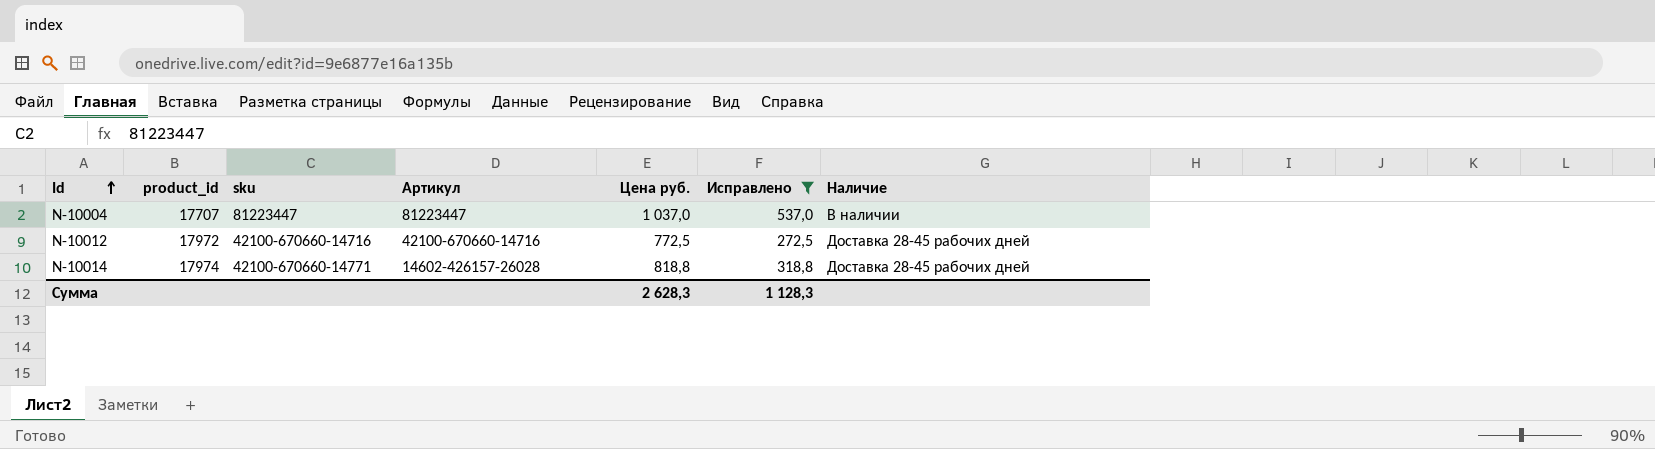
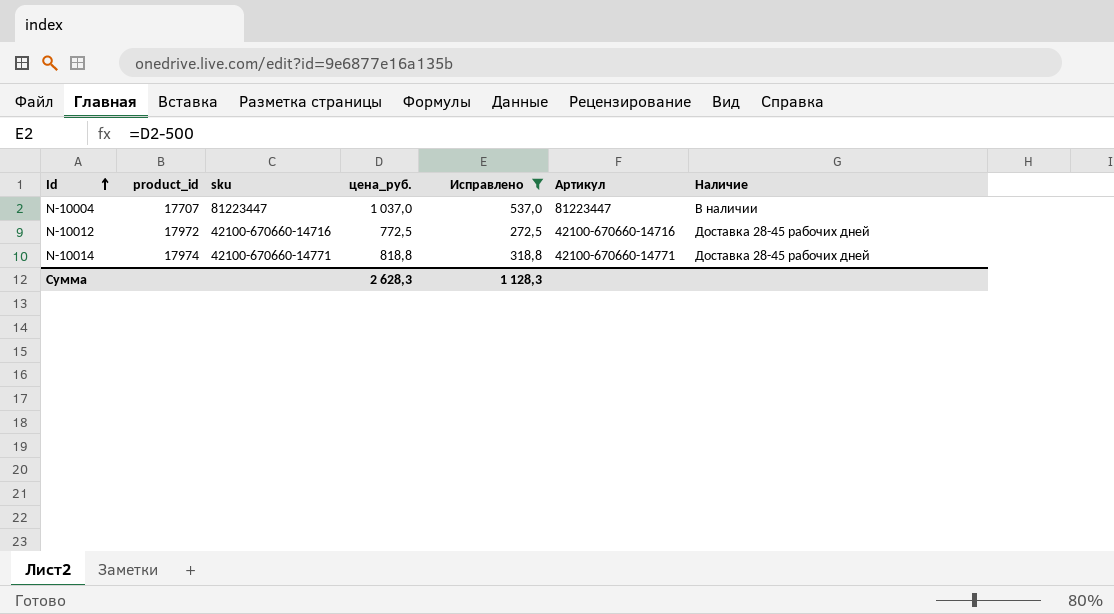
column name: Цена руб. -> цена_руб.
column Артикул | position: 4 -> 6
N-10014 | Артикул: 14602-426157-26028 -> 42100-670660-14771

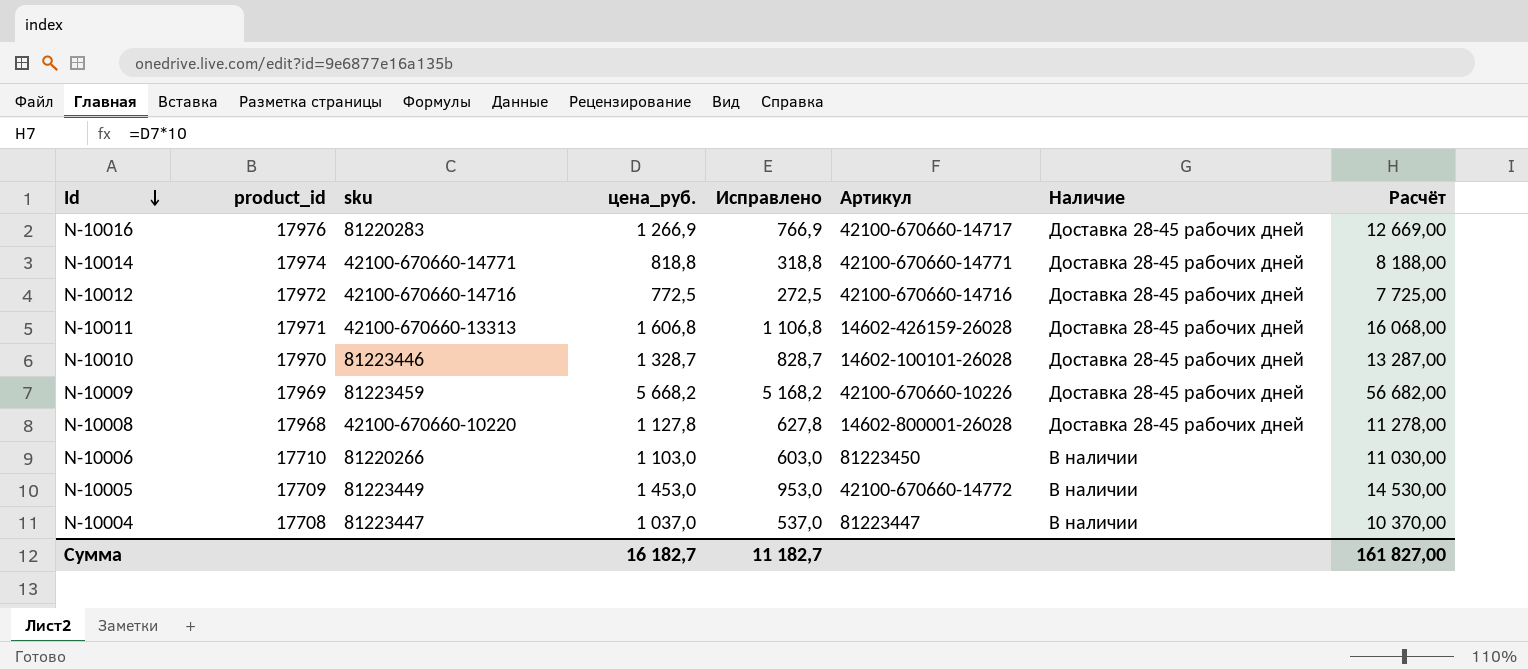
filter: Исправлено <= 537,0 -> none
row order: Id ascending -> Id descending
column Расчёт | formula: none -> [цена_руб.] * 10
N-10004 | product_id: 17707 -> 17708
Сумма | цена_руб.: 2 628,3 -> 16 182,7
Сумма | Исправлено: 1 128,3 -> 11 182,7

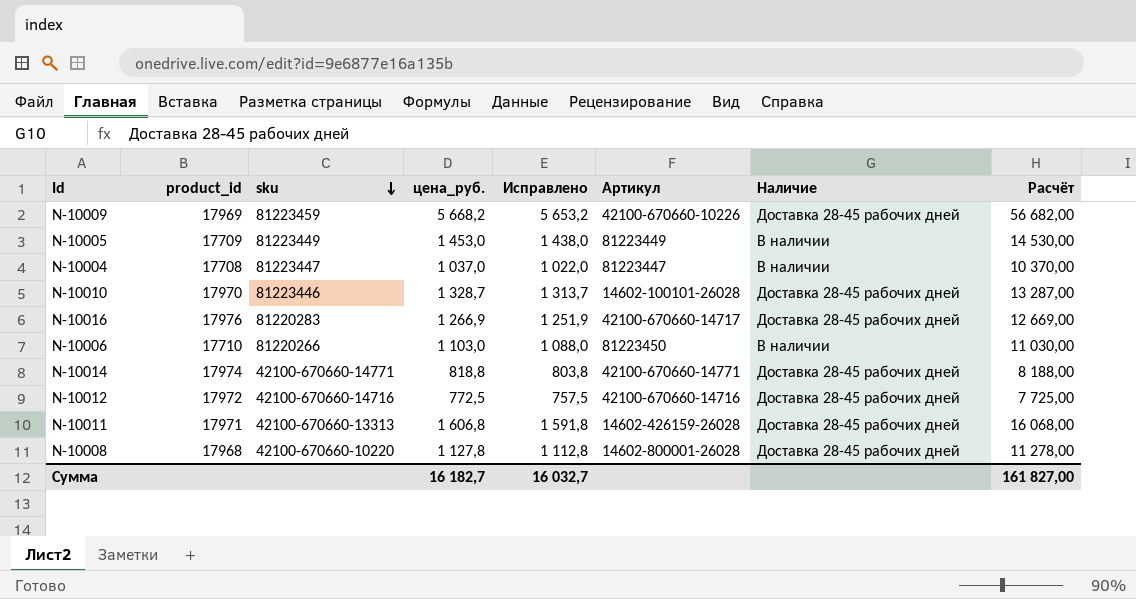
row order: Id descending -> sku descending
column Исправлено | formula: [цена_руб.] - 500 -> [цена_руб.] - 15
N-10005 | Артикул: 42100-670660-14772 -> 81223449
Сумма | Исправлено: 11 182,7 -> 16 032,7

